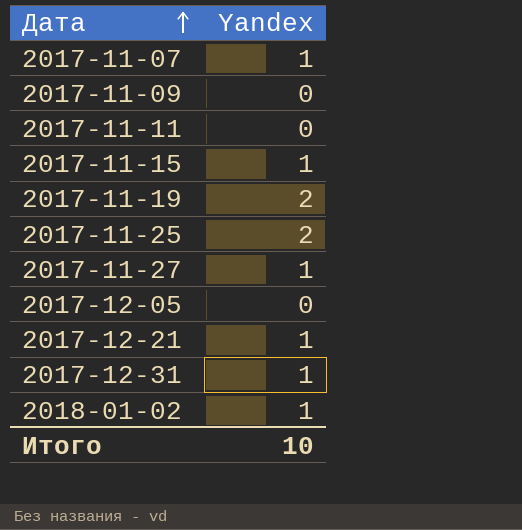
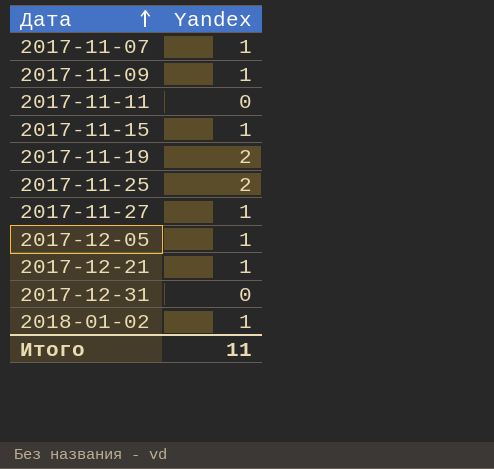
2017-11-09 | Yandex: 0 -> 1
2017-12-05 | Yandex: 0 -> 1
2017-12-31 | Yandex: 1 -> 0
Итого | Yandex: 10 -> 11

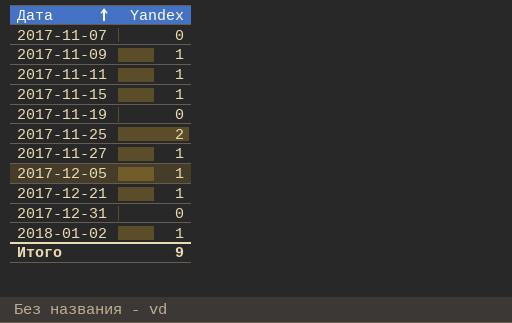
2017-11-07 | Yandex: 1 -> 0
2017-11-11 | Yandex: 0 -> 1
2017-11-19 | Yandex: 2 -> 0
Итого | Yandex: 11 -> 9

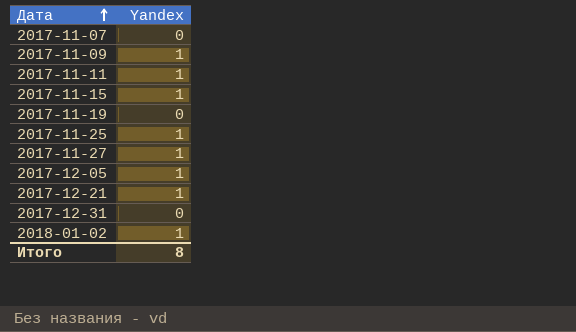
2017-11-25 | Yandex: 2 -> 1
Итого | Yandex: 9 -> 8

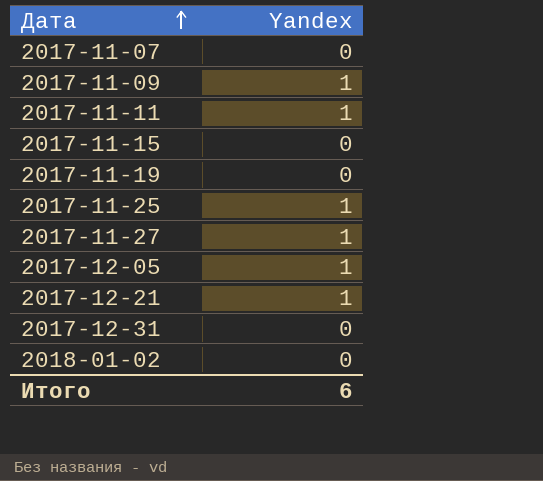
2017-11-15 | Yandex: 1 -> 0
2018-01-02 | Yandex: 1 -> 0
Итого | Yandex: 8 -> 6

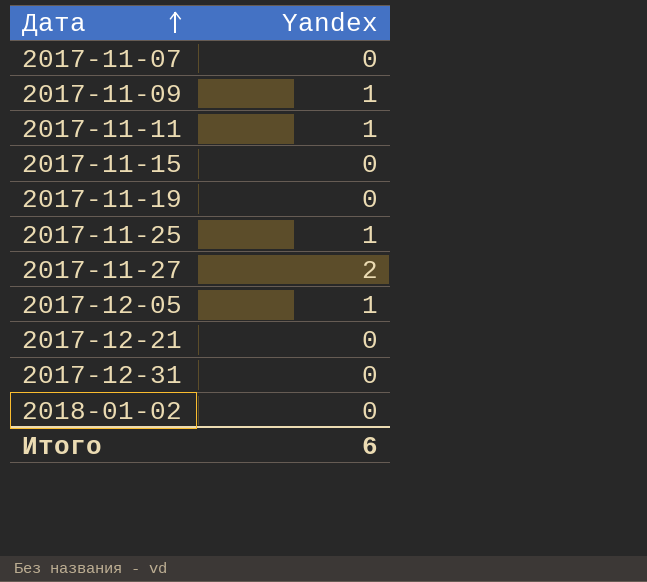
2017-11-27 | Yandex: 1 -> 2
2017-12-21 | Yandex: 1 -> 0

